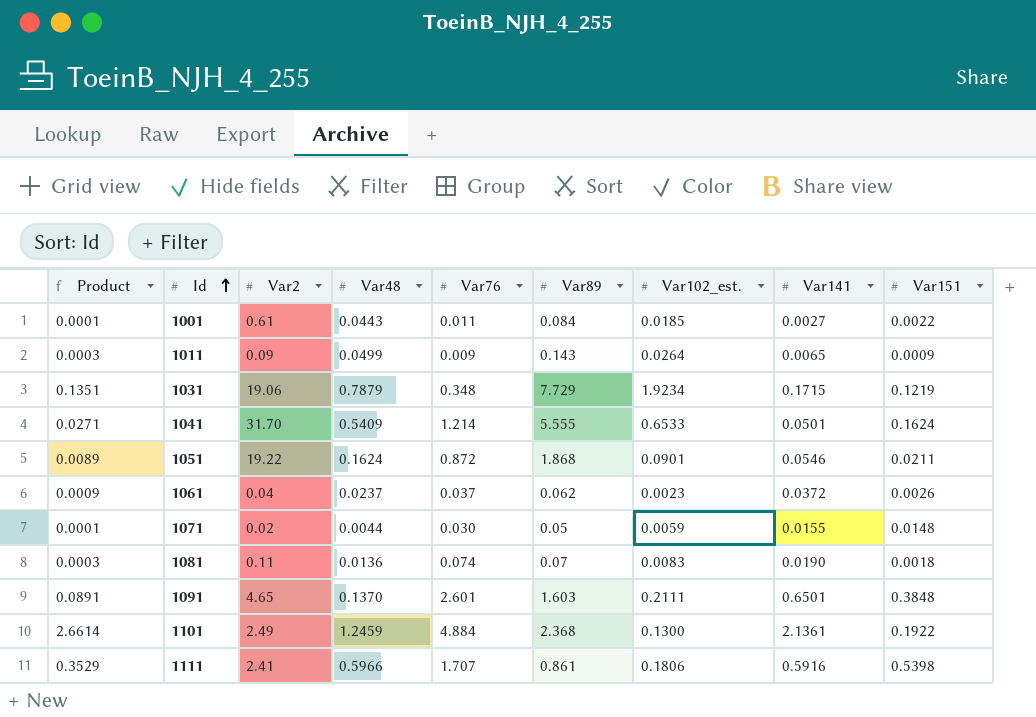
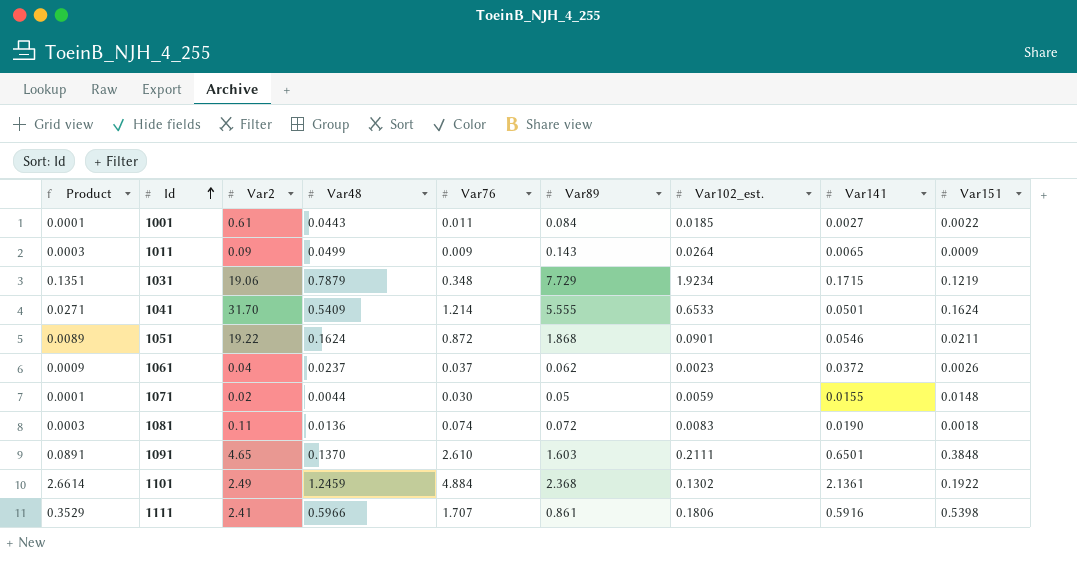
1081 | Var89: 0.07 -> 0.072
1091 | Var76: 2.601 -> 2.610
1101 | Var102_est.: 0.1300 -> 0.1302

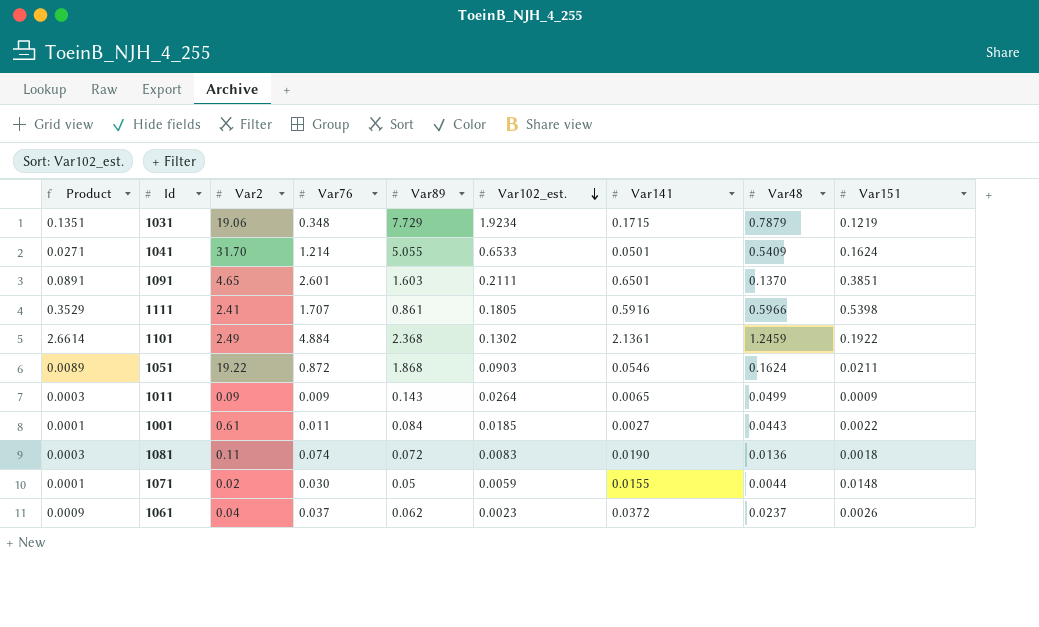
row order: Id ascending -> Var102_est. descending
column Var48 | position: 4 -> 8
1041 | Var89: 5.555 -> 5.055
1091 | Var76: 2.610 -> 2.601
1091 | Var151: 0.3848 -> 0.3851
1111 | Var102_est.: 0.1806 -> 0.1805
1051 | Var102_est.: 0.0901 -> 0.0903

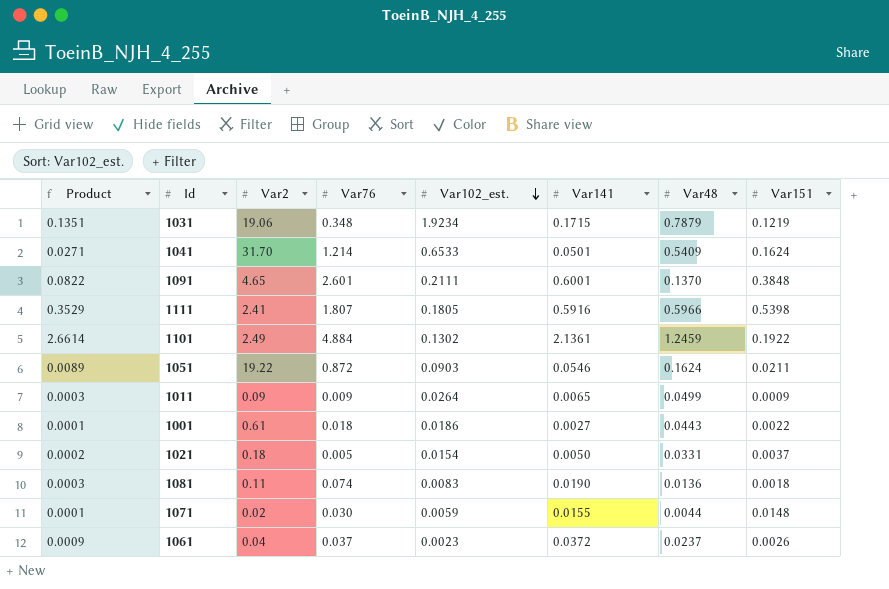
column Var89 | position: 5 -> none
1091 | Product: 0.0891 -> 0.0822
1091 | Var141: 0.6501 -> 0.6001
1091 | Var151: 0.3851 -> 0.3848
1111 | Var76: 1.707 -> 1.807
1001 | Var76: 0.011 -> 0.018
1001 | Var102_est.: 0.0185 -> 0.0186
row 1021: none -> 0.0002 | 0.18 | 0.005 | 0.0154 | 0.0050 | 0.0331 | 0.0037

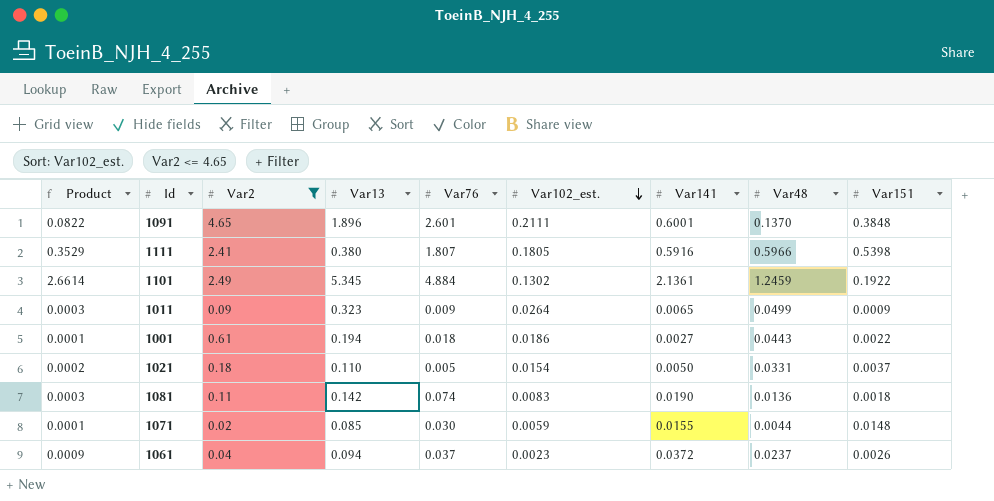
filter: none -> Var2 <= 4.65
column Var13 | position: none -> 4

